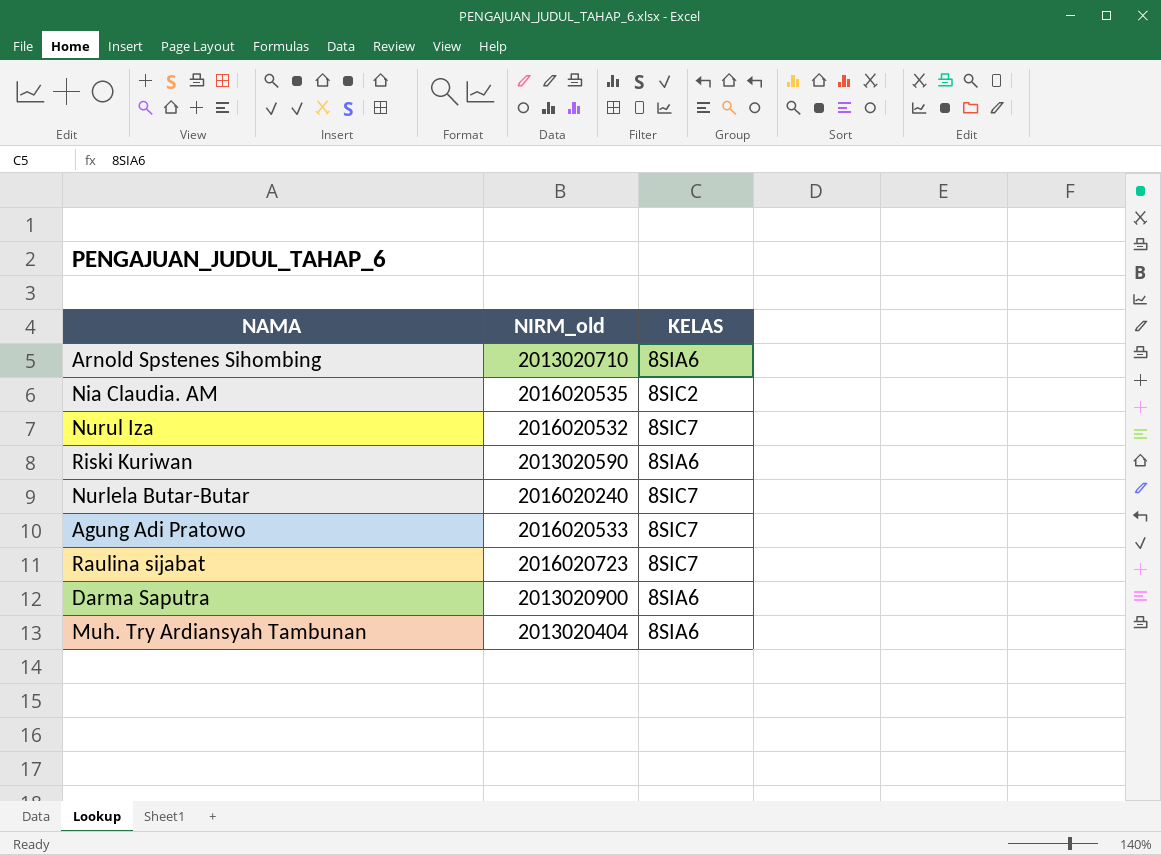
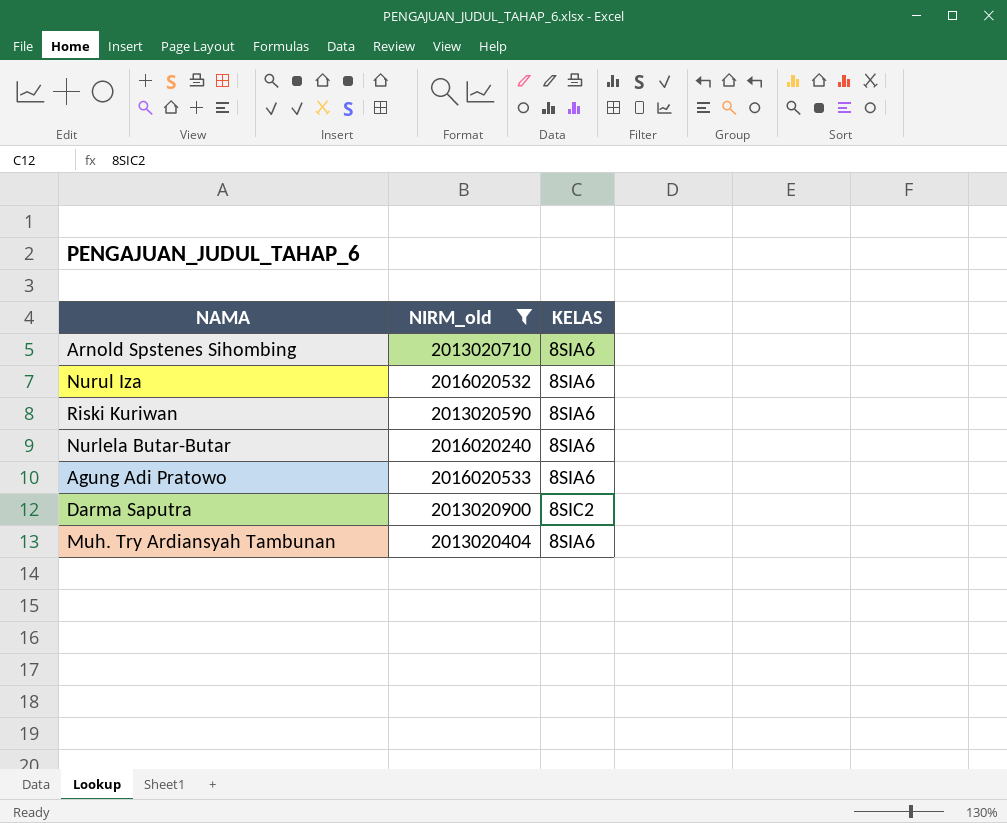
filter: none -> NIRM_old <= 2016020533
Nurul Iza | KELAS: 8SIC7 -> 8SIA6
Nurlela Butar-Butar | KELAS: 8SIC7 -> 8SIA6
Agung Adi Pratowo | KELAS: 8SIC7 -> 8SIA6
Darma Saputra | KELAS: 8SIA6 -> 8SIC2

